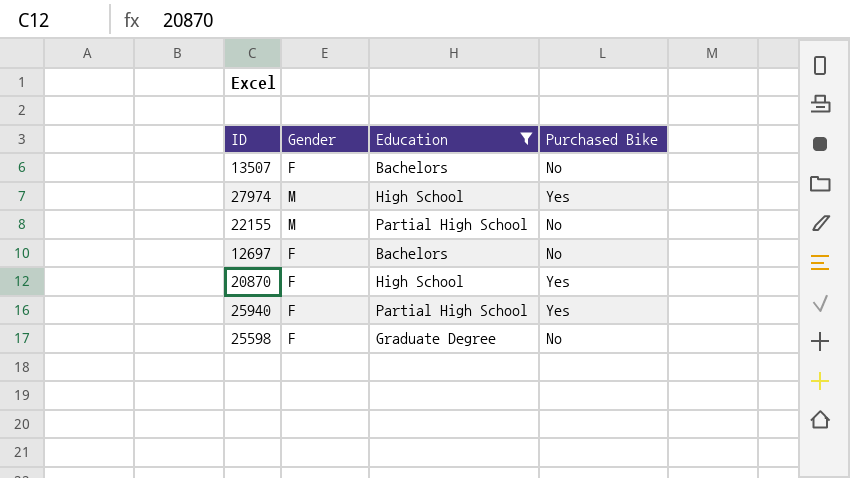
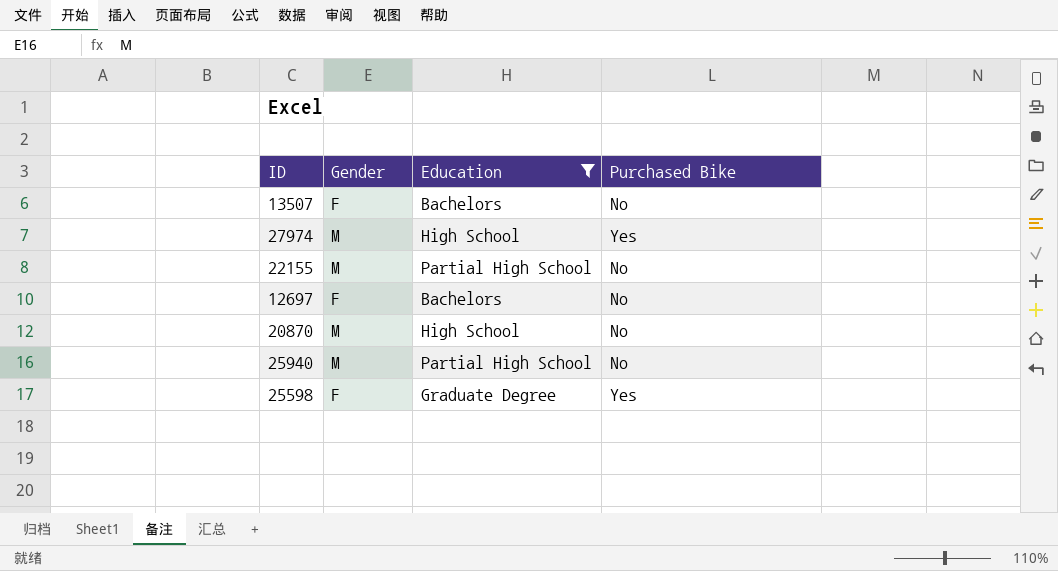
20870 | Gender: F -> M
20870 | Purchased Bike: Yes -> No
25940 | Gender: F -> M
25940 | Purchased Bike: Yes -> No
25598 | Purchased Bike: No -> Yes

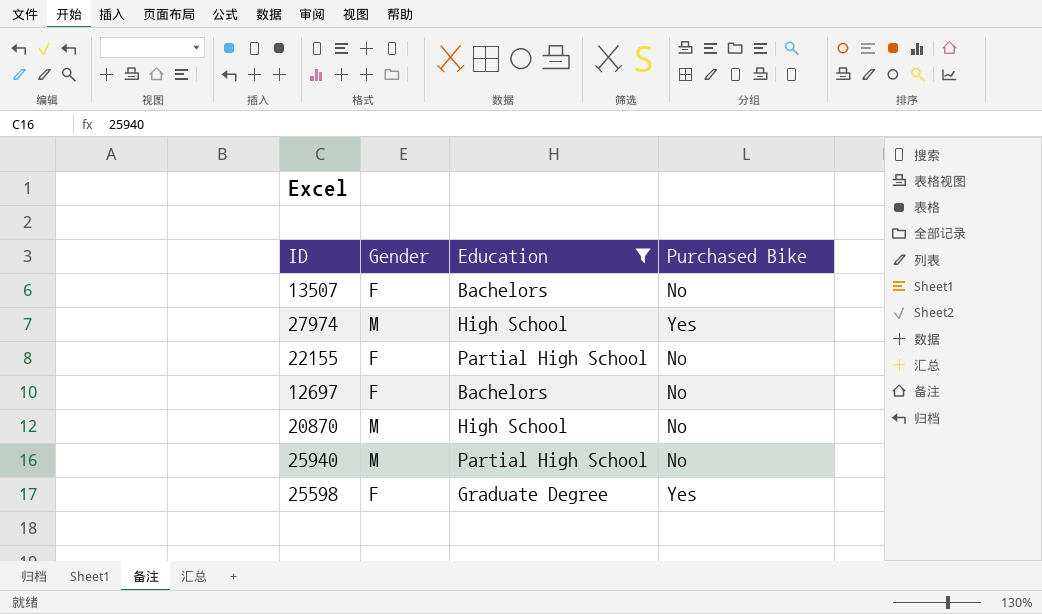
22155 | Gender: M -> F

